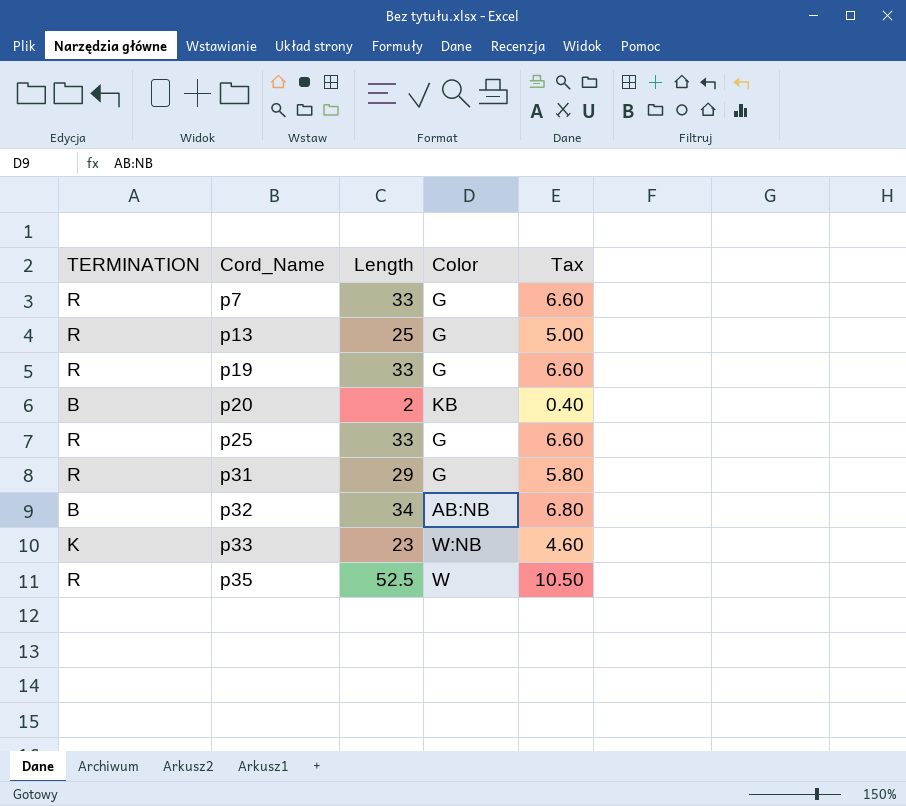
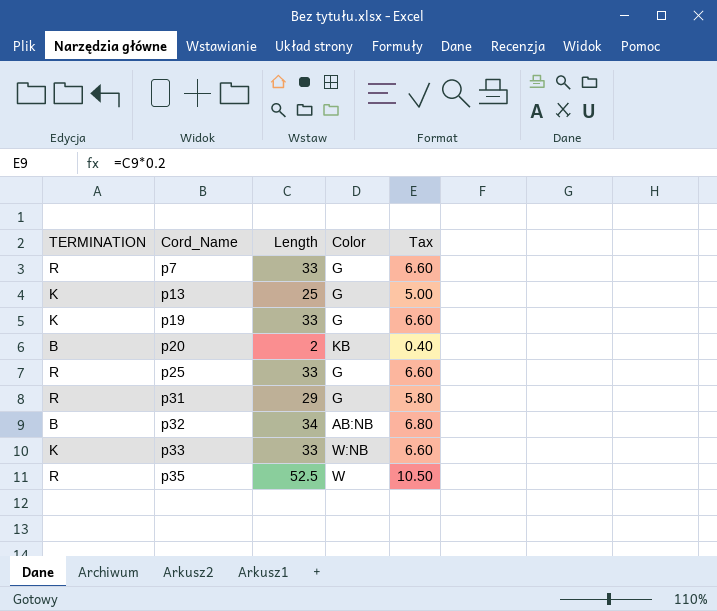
p13 | TERMINATION: R -> K
p19 | TERMINATION: R -> K
p33 | Length: 23 -> 33
p33 | Tax: 4.60 -> 6.60

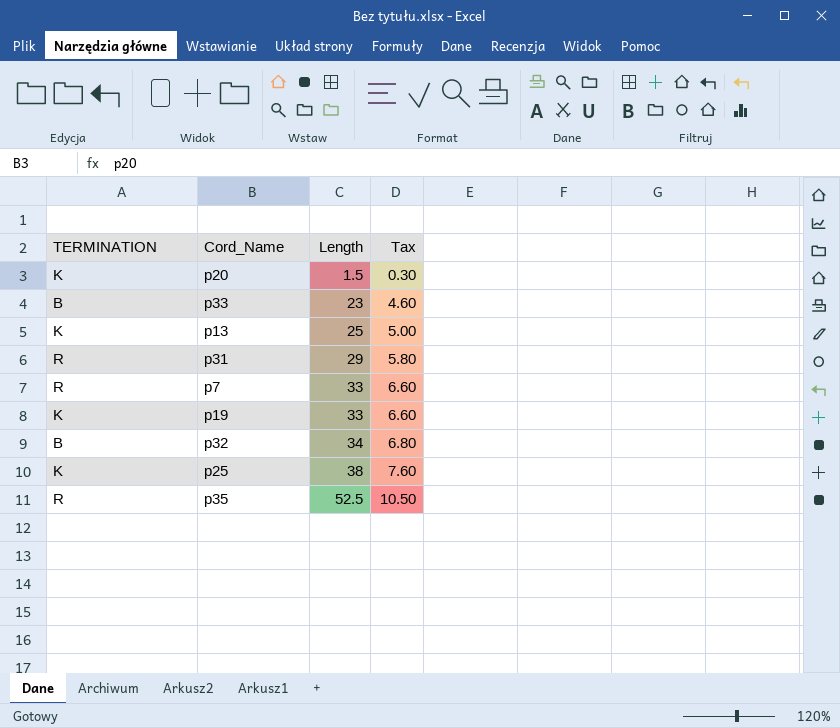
row order: Cord_Name ascending -> Length ascending
column Color | position: 4 -> none
p20 | TERMINATION: B -> K
p20 | Length: 2 -> 1.5
p20 | Tax: 0.40 -> 0.30
p33 | TERMINATION: K -> B
p33 | Length: 33 -> 23
p33 | Tax: 6.60 -> 4.60
p25 | TERMINATION: R -> K
p25 | Length: 33 -> 38
p25 | Tax: 6.60 -> 7.60

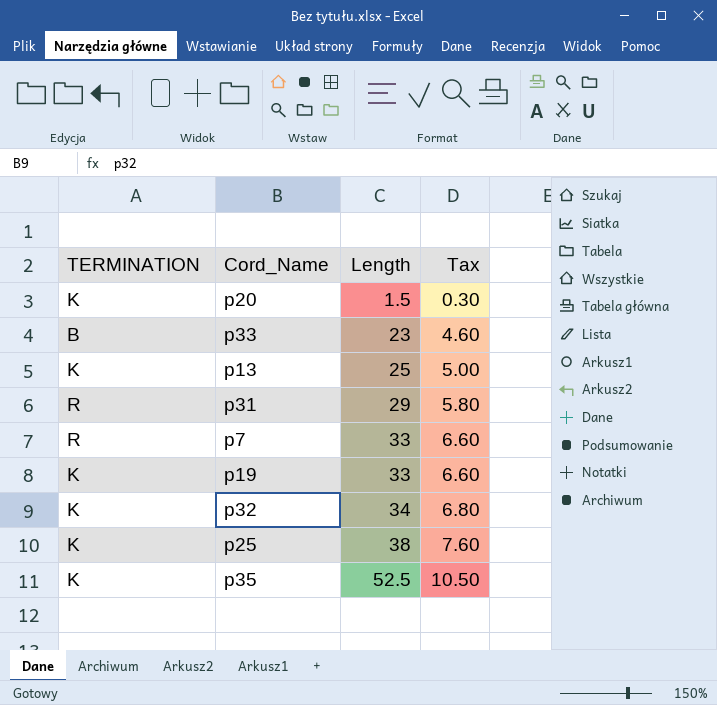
p32 | TERMINATION: B -> K
p35 | TERMINATION: R -> K

